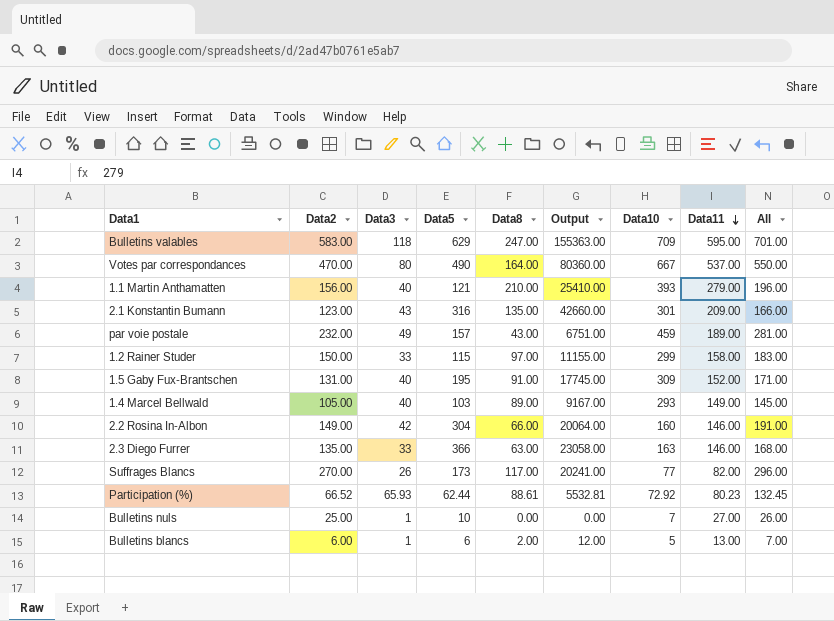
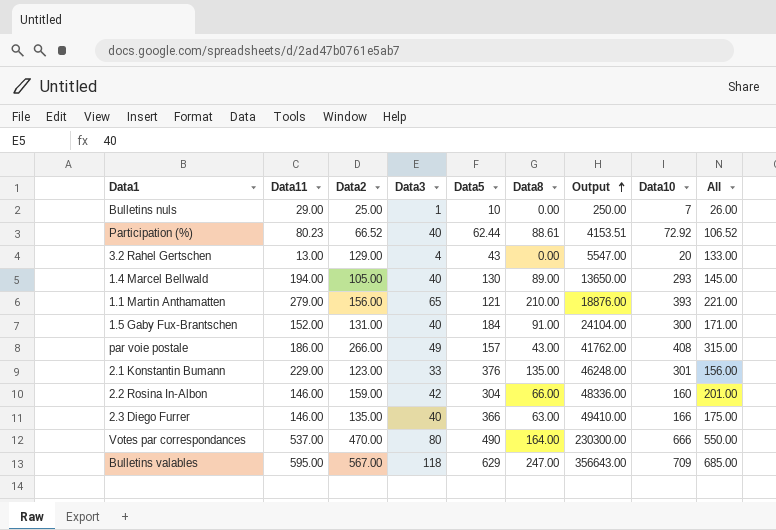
row order: Data11 descending -> Output ascending
column Data11 | position: 8 -> 2
column Output | formula: [Data5] * [Data8] -> [Data2] * [Data5]
row 1.2 Rainer Studer: 150.00 | 33 | 115 | 97.00 | 11155.00 | 299 | 158.00 | 183.00 -> none
row Suffrages Blancs: 270.00 | 26 | 173 | 117.00 | 20241.00 | 77 | 82.00 | 296.00 -> none
row Bulletins blancs: 6.00 | 1 | 6 | 2.00 | 12.00 | 5 | 13.00 | 7.00 -> none
Bulletins nuls | Data11: 27.00 -> 29.00
Participation (%) | Data3: 65.93 -> 40
Participation (%) | All: 132.45 -> 106.52
row 3.2 Rahel Gertschen: none -> 13.00 | 129.00 | 4 | 43 | 0.00 | 5547.00 | 20 | 133.00
1.4 Marcel Bellwald | Data11: 149.00 -> 194.00
1.4 Marcel Bellwald | Data5: 103 -> 130
1.1 Martin Anthamatten | Data3: 40 -> 65
1.1 Martin Anthamatten | All: 196.00 -> 221.00
1.5 Gaby Fux-Brantschen | Data5: 195 -> 184
1.5 Gaby Fux-Brantschen | Data10: 309 -> 300
par voie postale | Data11: 189.00 -> 186.00
par voie postale | Data2: 232.00 -> 266.00
par voie postale | Data10: 459 -> 408
par voie postale | All: 281.00 -> 315.00
2.1 Konstantin Bumann | Data11: 209.00 -> 229.00
2.1 Konstantin Bumann | Data3: 43 -> 33
2.1 Konstantin Bumann | Data5: 316 -> 376
2.1 Konstantin Bumann | All: 166.00 -> 156.00
2.2 Rosina In-Albon | Data2: 149.00 -> 159.00
2.2 Rosina In-Albon | All: 191.00 -> 201.00
2.3 Diego Furrer | Data3: 33 -> 40
2.3 Diego Furrer | Data10: 163 -> 166
2.3 Diego Furrer | All: 168.00 -> 175.00
Votes par correspondances | Data10: 667 -> 666
Bulletins valables | Data2: 583.00 -> 567.00
Bulletins valables | All: 701.00 -> 685.00

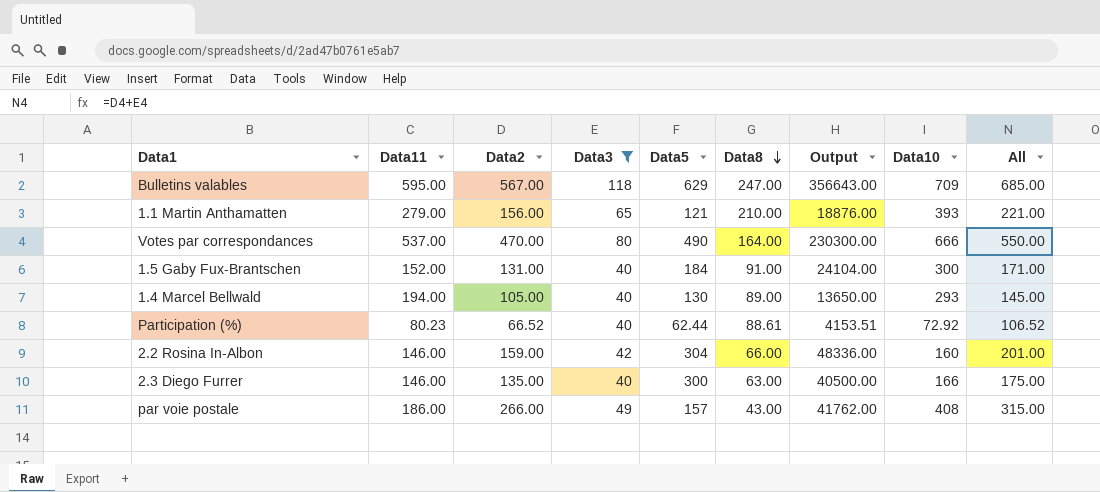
filter: none -> Data3 >= 40
row order: Output ascending -> Data8 descending
2.3 Diego Furrer | Data5: 366 -> 300
2.3 Diego Furrer | Output: 49410.00 -> 40500.00

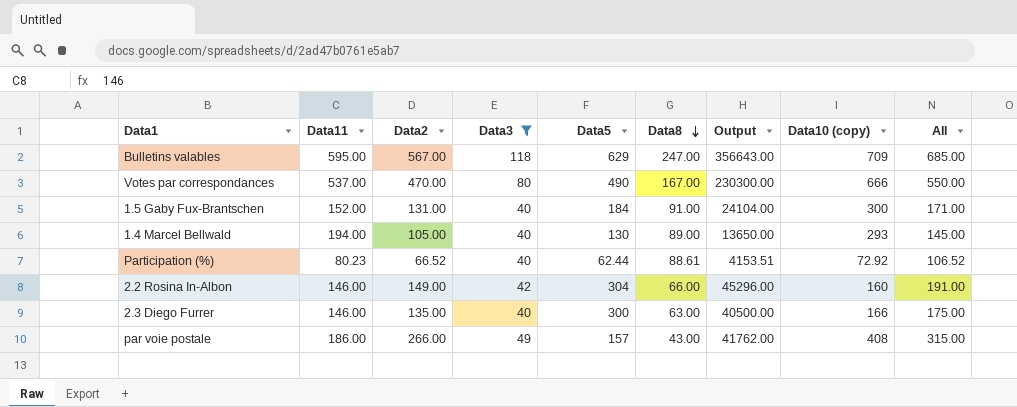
column name: Data10 -> Data10 (copy)
row 1.1 Martin Anthamatten: 279.00 | 156.00 | 65 | 121 | 210.00 | 18876.00 | 393 | 221.00 -> none
Votes par correspondances | Data8: 164.00 -> 167.00
2.2 Rosina In-Albon | Data2: 159.00 -> 149.00
2.2 Rosina In-Albon | Output: 48336.00 -> 45296.00
2.2 Rosina In-Albon | All: 201.00 -> 191.00

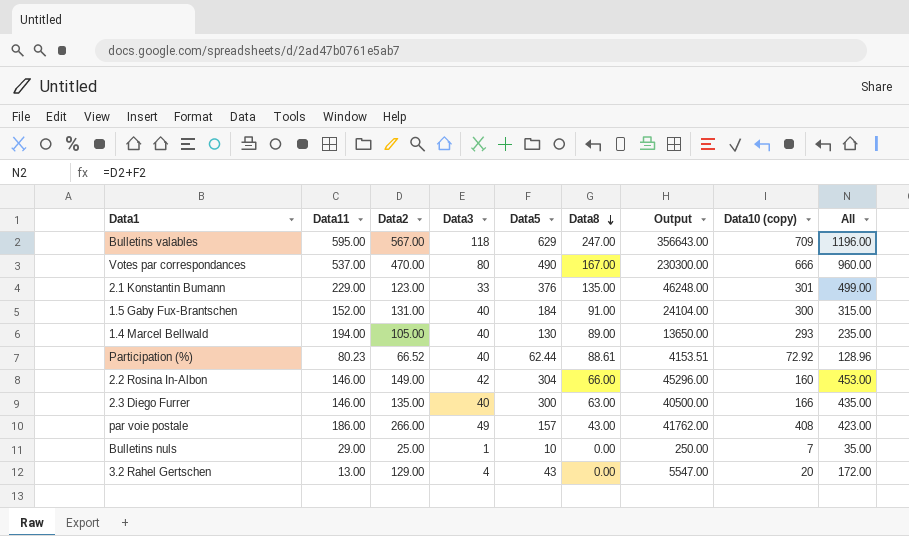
filter: Data3 >= 40 -> none
column All | formula: [Data2] + [Data3] -> [Data2] + [Data5]

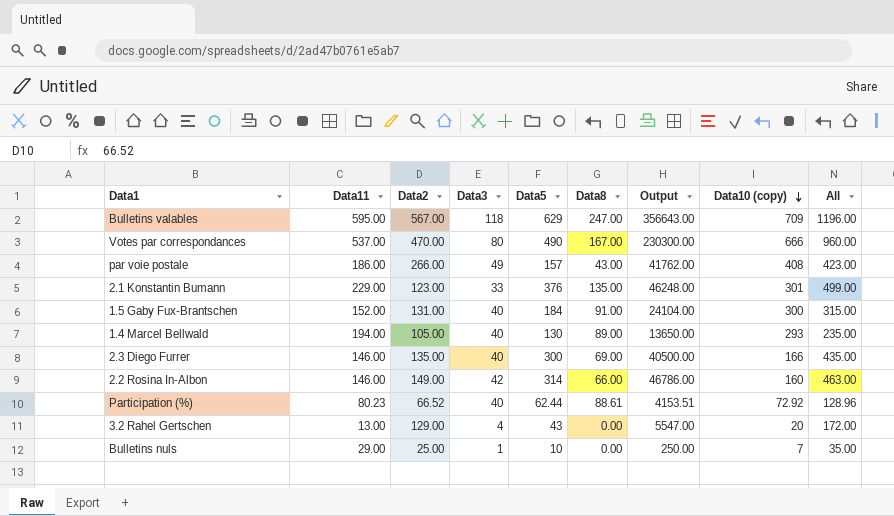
row order: Data8 descending -> Data10 (copy) descending
2.3 Diego Furrer | Data8: 63.00 -> 69.00
2.2 Rosina In-Albon | Data5: 304 -> 314
2.2 Rosina In-Albon | Output: 45296.00 -> 46786.00
2.2 Rosina In-Albon | All: 453.00 -> 463.00

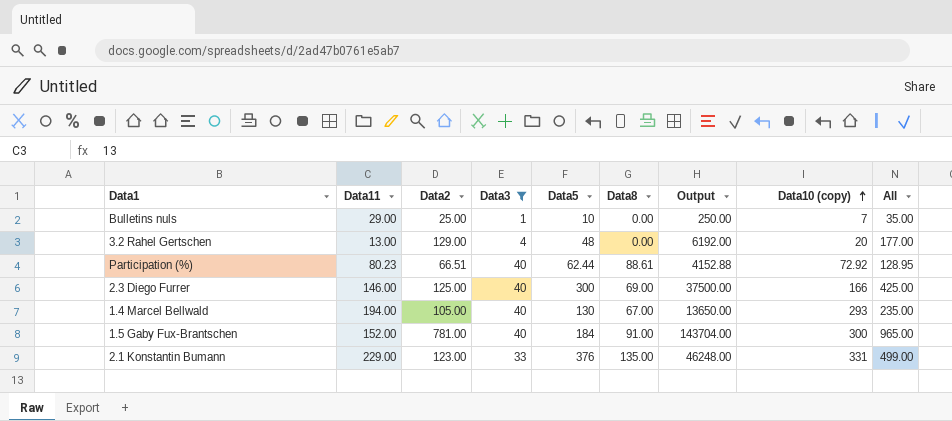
filter: none -> Data3 <= 40
row order: Data10 (copy) descending -> Data10 (copy) ascending
3.2 Rahel Gertschen | Data5: 43 -> 48
3.2 Rahel Gertschen | Output: 5547.00 -> 6192.00
3.2 Rahel Gertschen | All: 172.00 -> 177.00
Participation (%) | Data2: 66.52 -> 66.51
Participation (%) | Output: 4153.51 -> 4152.88
Participation (%) | All: 128.96 -> 128.95
2.3 Diego Furrer | Data2: 135.00 -> 125.00
2.3 Diego Furrer | Output: 40500.00 -> 37500.00
2.3 Diego Furrer | All: 435.00 -> 425.00
1.4 Marcel Bellwald | Data8: 89.00 -> 67.00
1.5 Gaby Fux-Brantschen | Data2: 131.00 -> 781.00
1.5 Gaby Fux-Brantschen | Output: 24104.00 -> 143704.00
1.5 Gaby Fux-Brantschen | All: 315.00 -> 965.00
2.1 Konstantin Bumann | Data10 (copy): 301 -> 331

